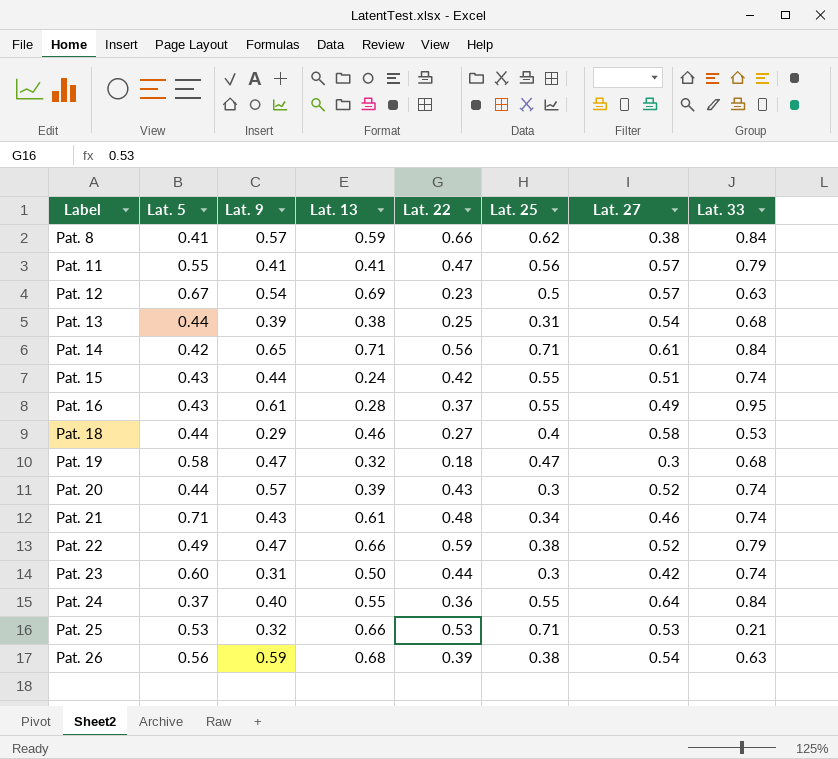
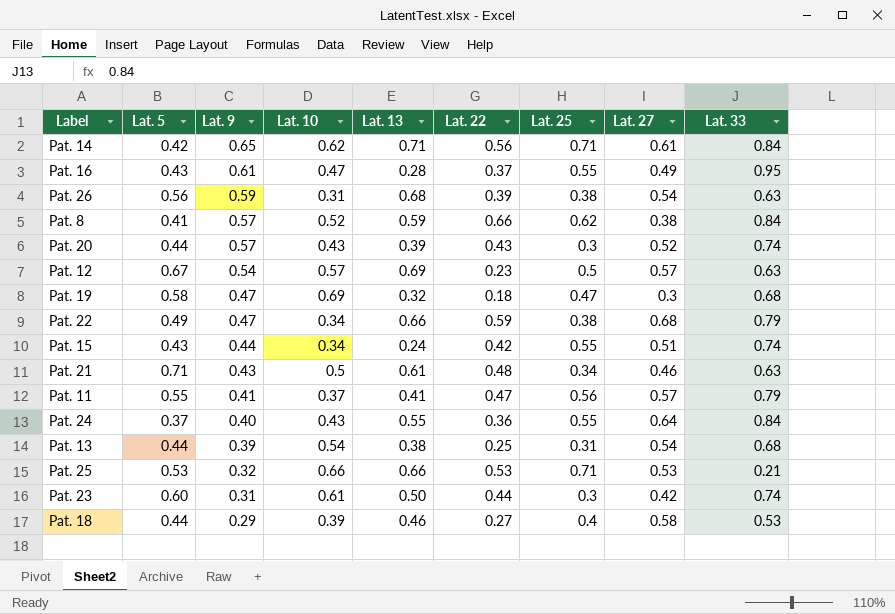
row order: Label ascending -> Lat. 9 descending
column Lat. 10 | position: none -> 4
Pat. 22 | Lat. 27: 0.52 -> 0.68
Pat. 21 | Lat. 33: 0.74 -> 0.63

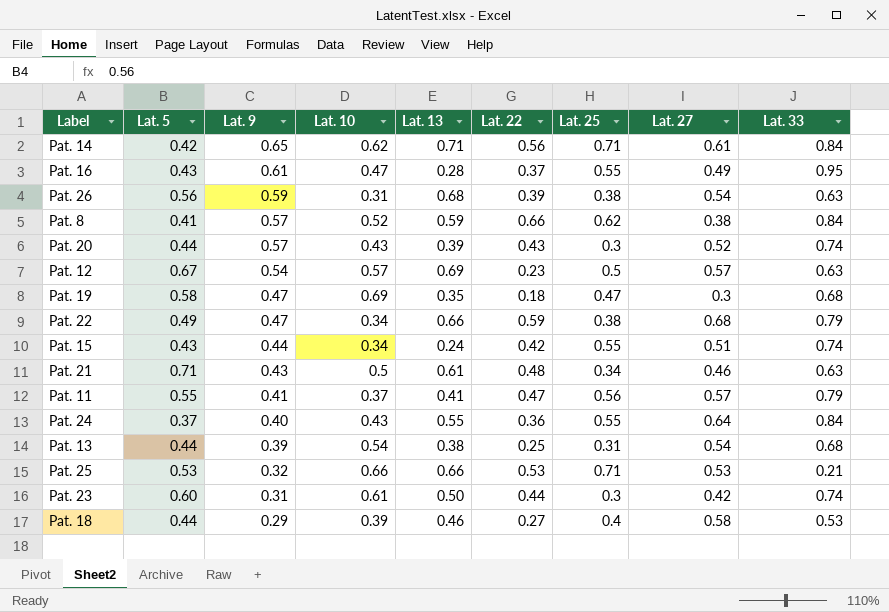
Pat. 19 | Lat. 13: 0.32 -> 0.35

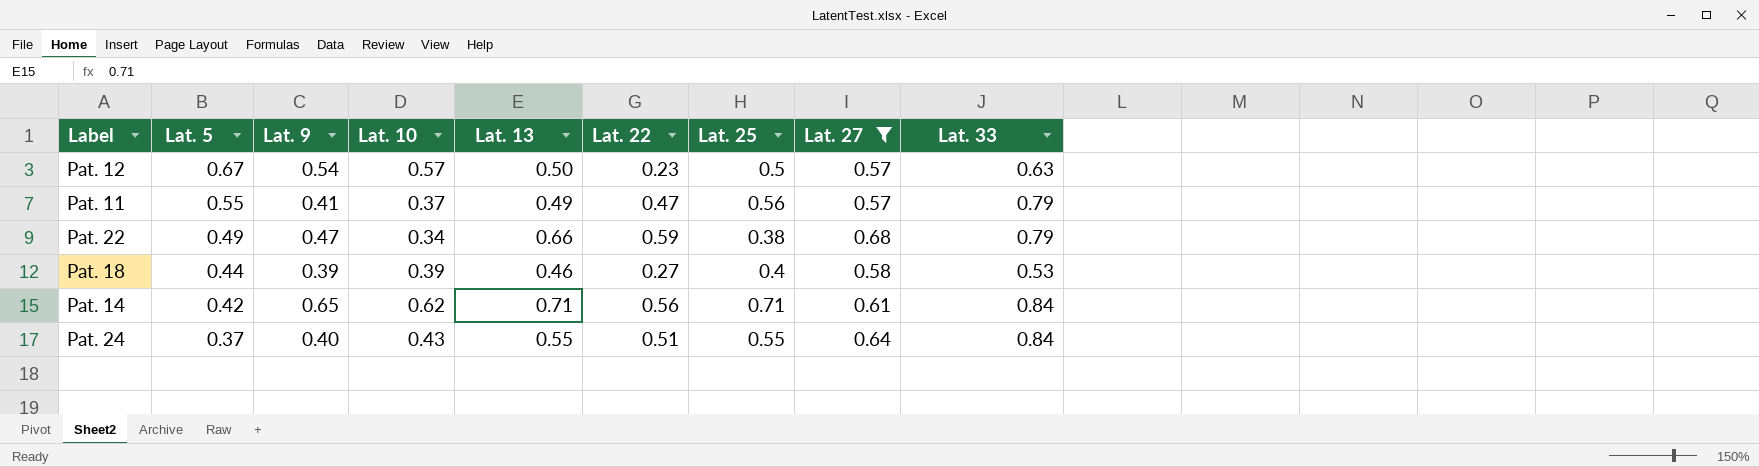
filter: none -> Lat. 27 >= 0.57
row order: Lat. 9 descending -> Lat. 5 descending
Pat. 12 | Lat. 13: 0.69 -> 0.50
Pat. 11 | Lat. 13: 0.41 -> 0.49
Pat. 18 | Lat. 9: 0.29 -> 0.39
Pat. 24 | Lat. 22: 0.36 -> 0.51

